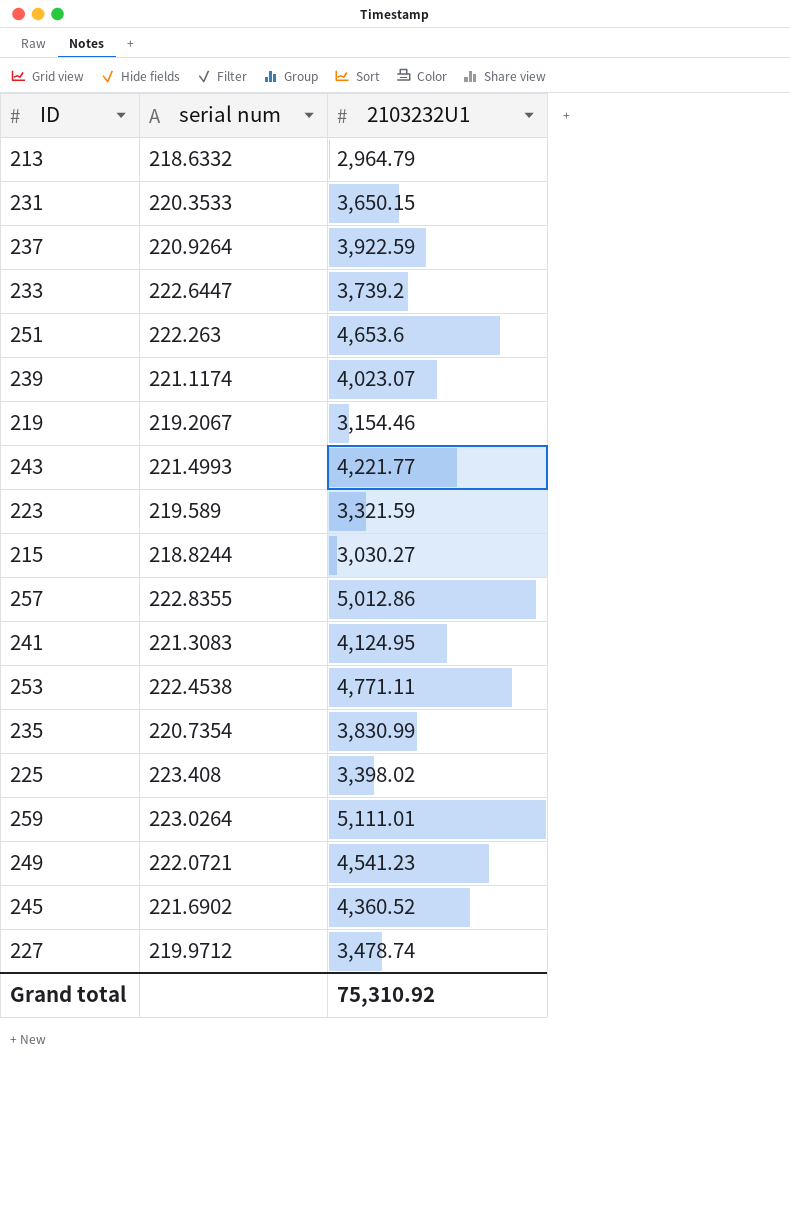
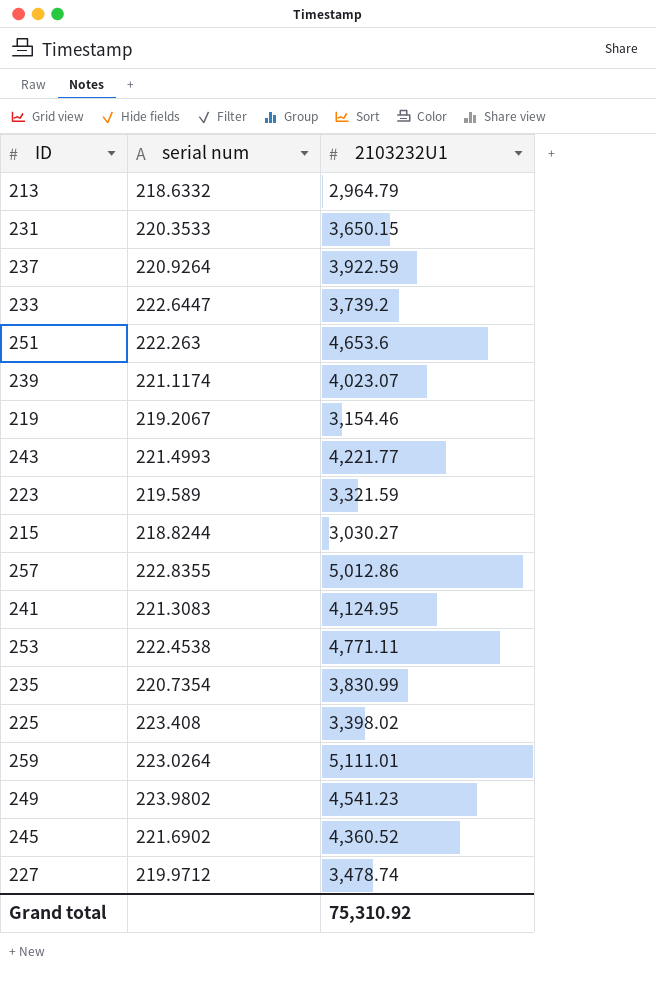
249 | serial num: 222.0721 -> 223.9802

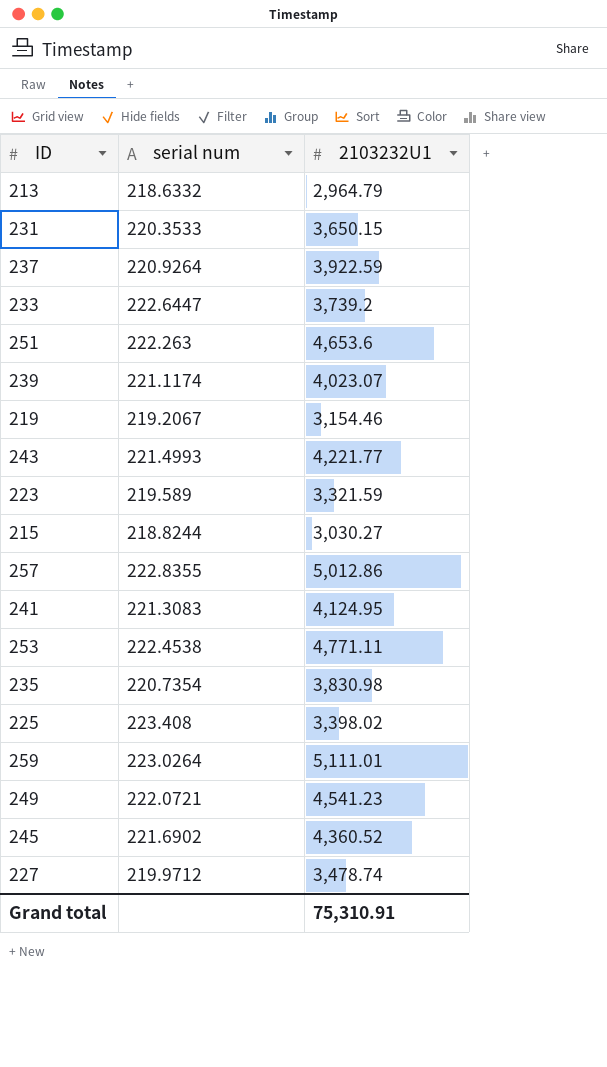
235 | 2103232U1: 3,830.99 -> 3,830.98
249 | serial num: 223.9802 -> 222.0721
Grand total | 2103232U1: 75,310.92 -> 75,310.91

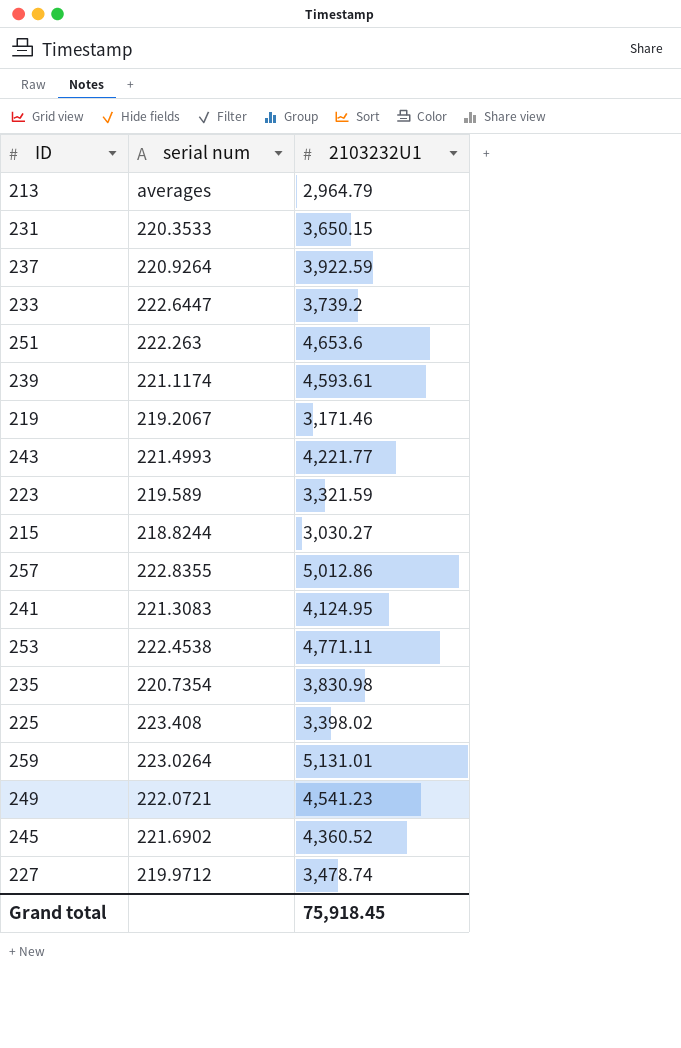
213 | serial num: 218.6332 -> averages
239 | 2103232U1: 4,023.07 -> 4,593.61
219 | 2103232U1: 3,154.46 -> 3,171.46
259 | 2103232U1: 5,111.01 -> 5,131.01
Grand total | 2103232U1: 75,310.91 -> 75,918.45

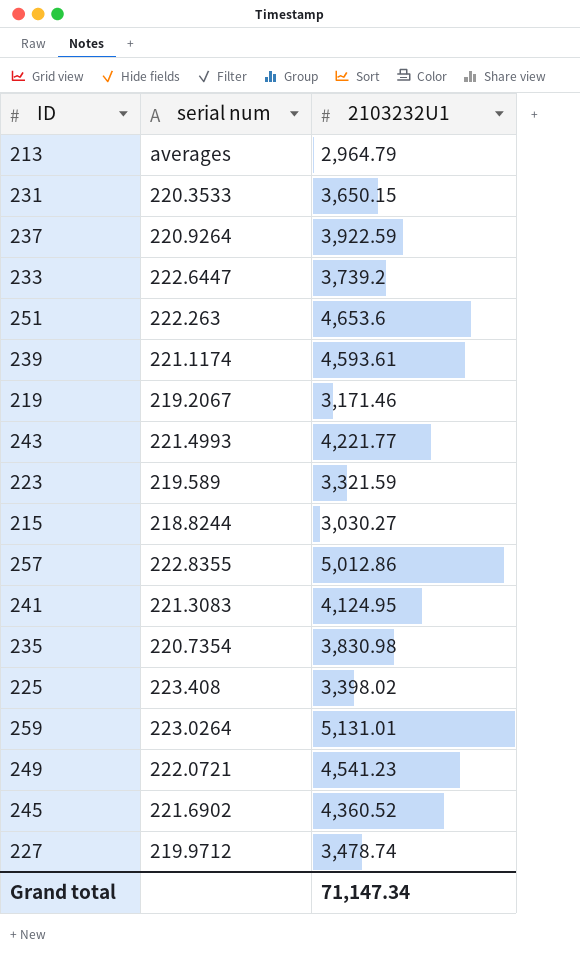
row 253: 222.4538 | 4,771.11 -> none
Grand total | 2103232U1: 75,918.45 -> 71,147.34

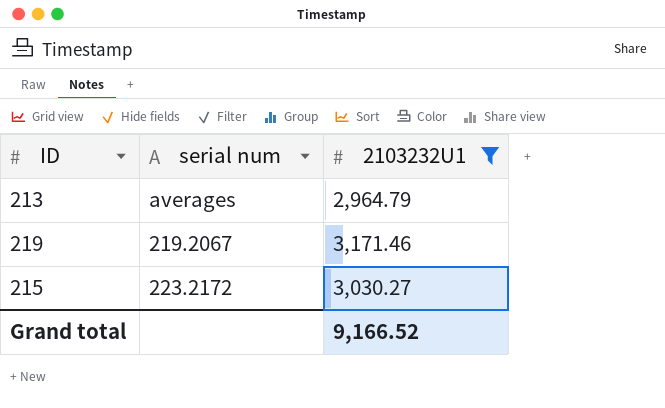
filter: none -> 2103232U1 <= 3,171.46
215 | serial num: 218.8244 -> 223.2172
Grand total | 2103232U1: 71,147.34 -> 9,166.52

